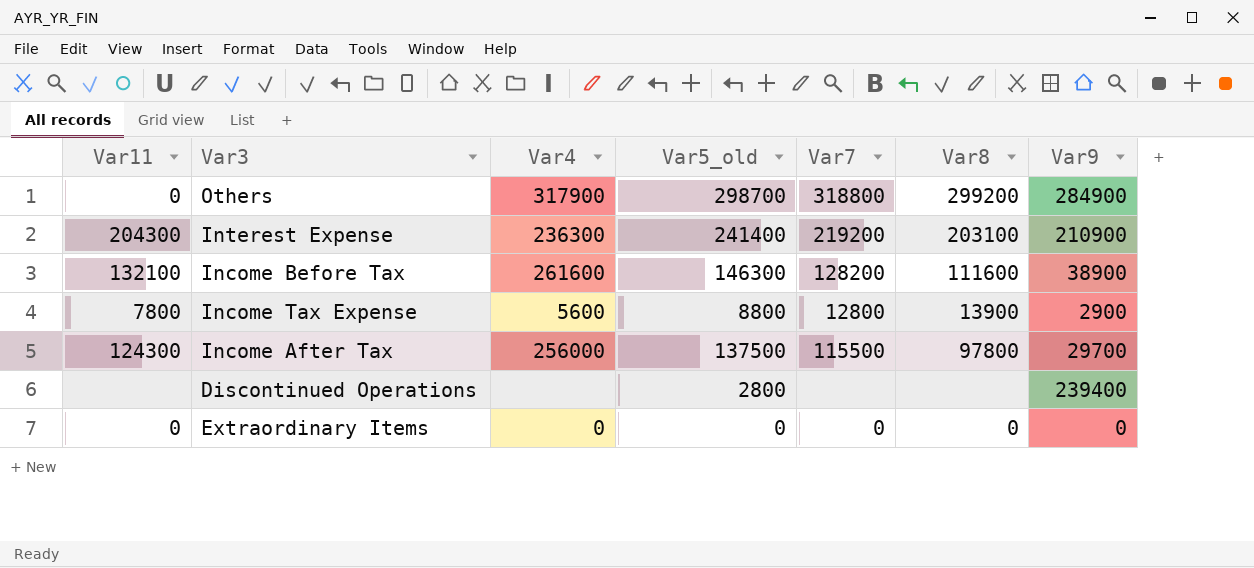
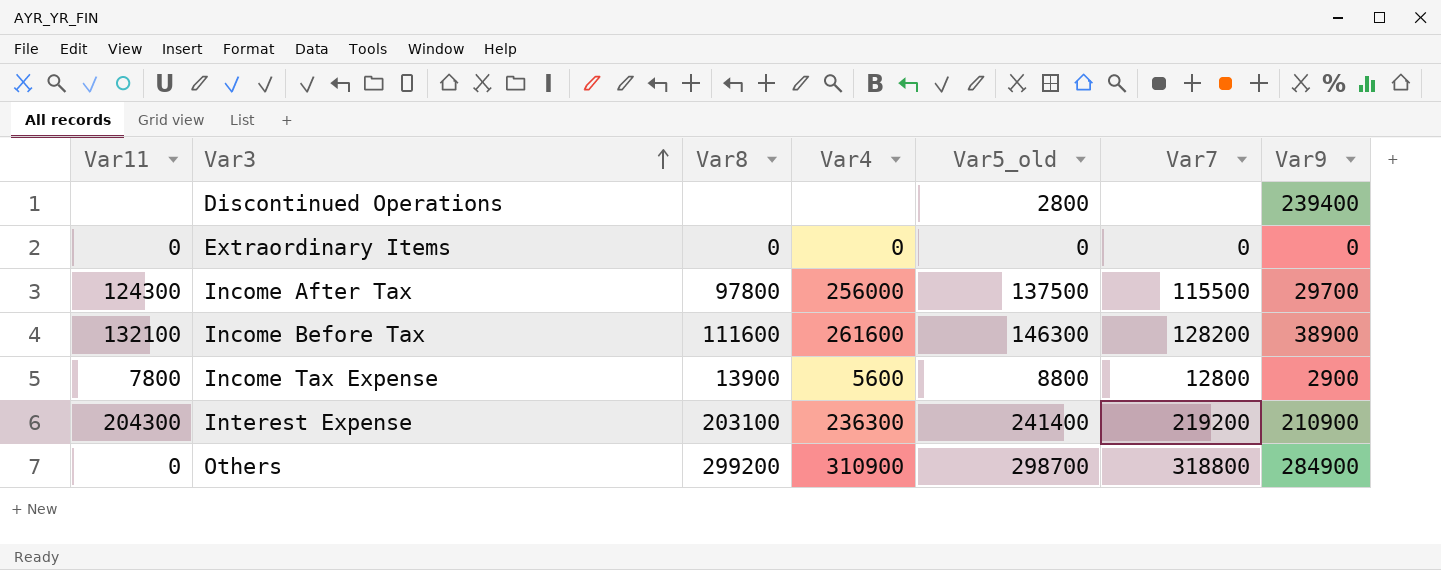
row order: none -> Var3 ascending
column Var8 | position: 6 -> 3
Others | Var4: 317900 -> 310900

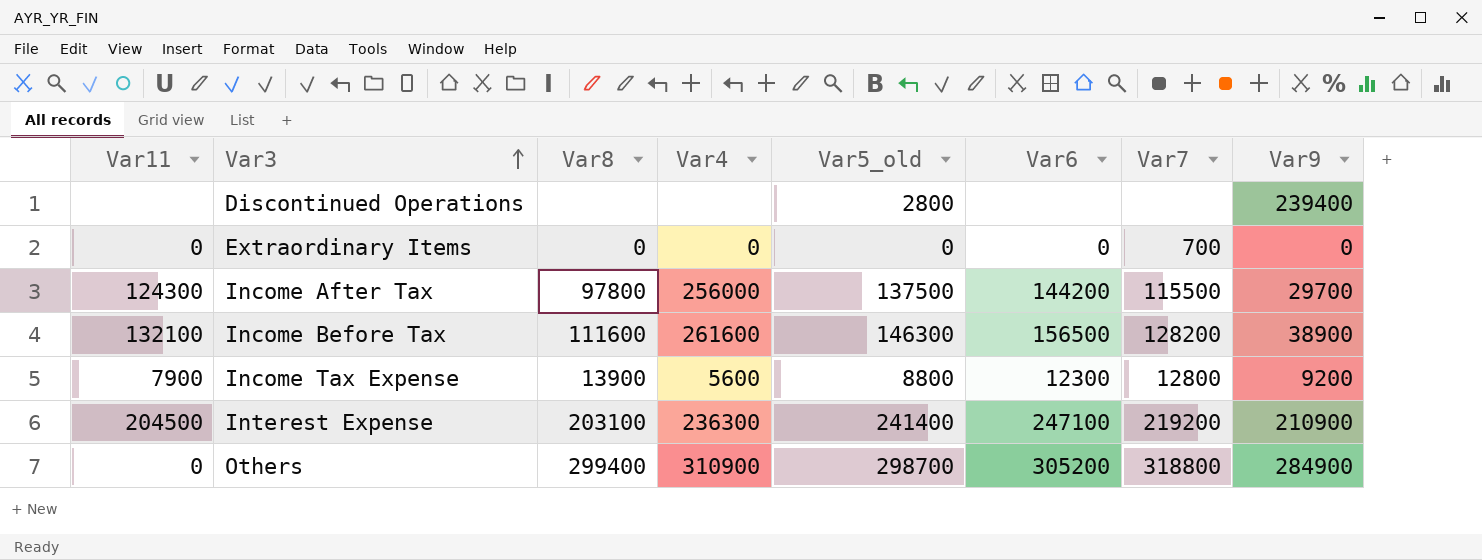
column Var6 | position: none -> 6
Extraordinary Items | Var7: 0 -> 700
Income Tax Expense | Var11: 7800 -> 7900
Income Tax Expense | Var9: 2900 -> 9200
Interest Expense | Var11: 204300 -> 204500
Others | Var8: 299200 -> 299400

